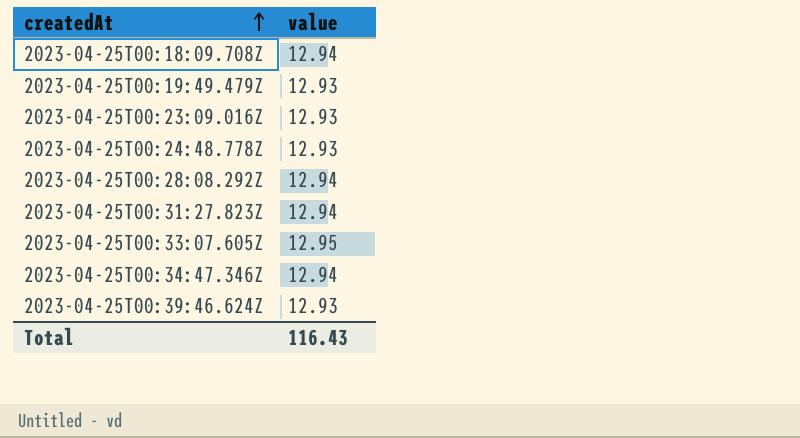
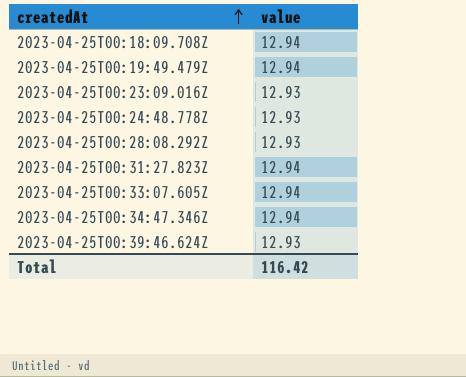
2023-04-25T00:19:49.479Z | value: 12.93 -> 12.94
2023-04-25T00:28:08.292Z | value: 12.94 -> 12.93
2023-04-25T00:33:07.605Z | value: 12.95 -> 12.94
Total | value: 116.43 -> 116.42

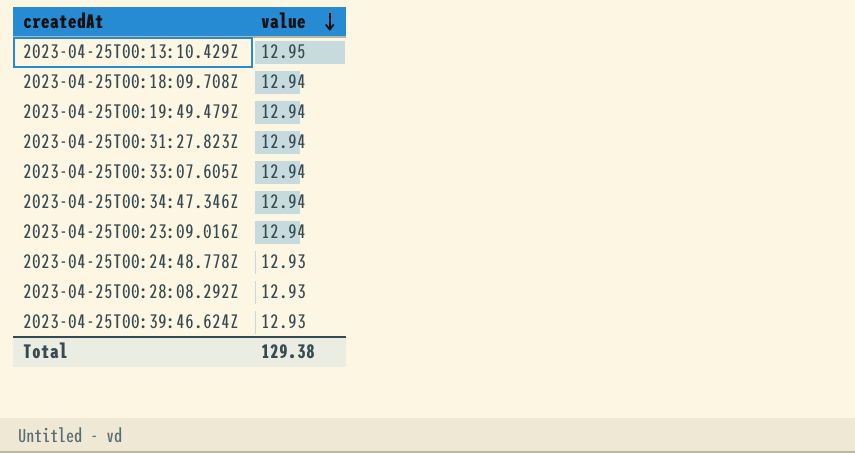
row order: createdAt ascending -> value descending
row 2023-04-25T00:13:10.429Z: none -> 12.95
2023-04-25T00:23:09.016Z | value: 12.93 -> 12.94
Total | value: 116.42 -> 129.38

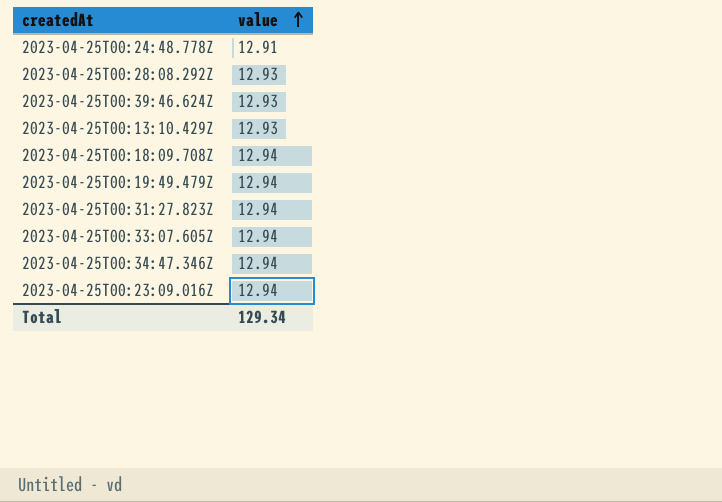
row order: value descending -> value ascending
2023-04-25T00:24:48.778Z | value: 12.93 -> 12.91
2023-04-25T00:13:10.429Z | value: 12.95 -> 12.93
Total | value: 129.38 -> 129.34

